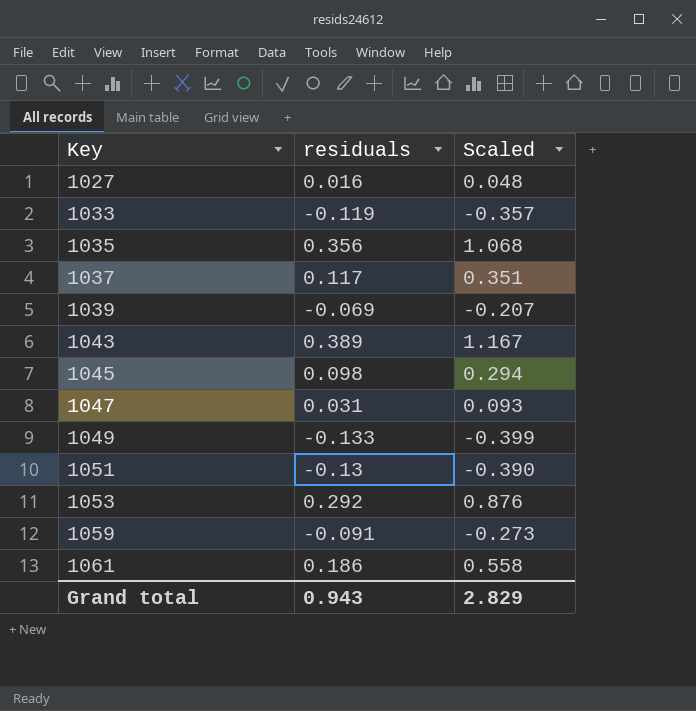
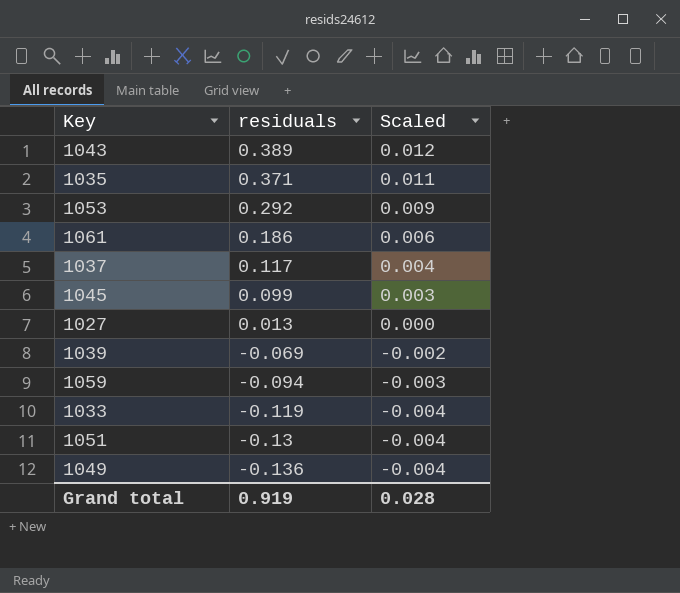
row order: Key ascending -> residuals descending
column Scaled | formula: [residuals] * 3 -> [residuals] * 0.03
row 1047: 0.031 | 0.093 -> none
1035 | residuals: 0.356 -> 0.371
1045 | residuals: 0.098 -> 0.099
1027 | residuals: 0.016 -> 0.013
1059 | residuals: -0.091 -> -0.094
1049 | residuals: -0.133 -> -0.136
Grand total | residuals: 0.943 -> 0.919
Grand total | Scaled: 2.829 -> 0.028

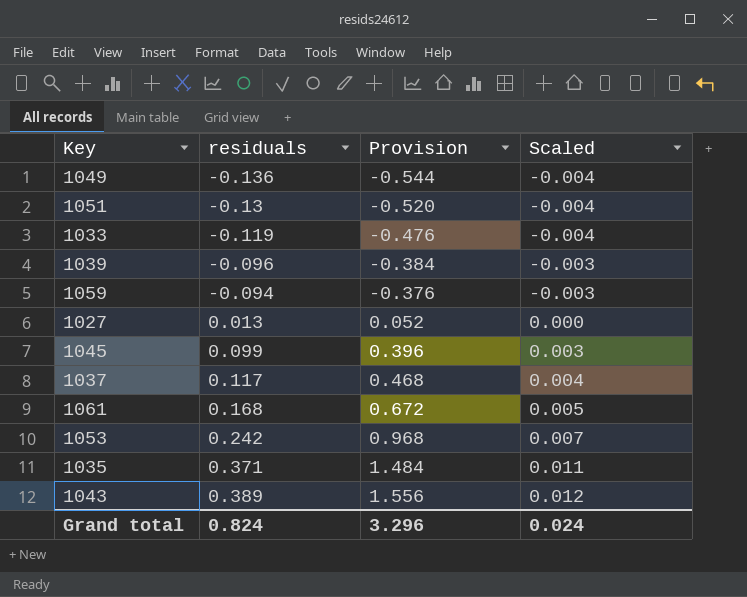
row order: residuals descending -> residuals ascending
column Provision | formula: none -> [residuals] * 4
1039 | residuals: -0.069 -> -0.096
1039 | Scaled: -0.002 -> -0.003
1061 | residuals: 0.186 -> 0.168
1061 | Scaled: 0.006 -> 0.005
1053 | residuals: 0.292 -> 0.242
1053 | Scaled: 0.009 -> 0.007
Grand total | residuals: 0.919 -> 0.824
Grand total | Scaled: 0.028 -> 0.024

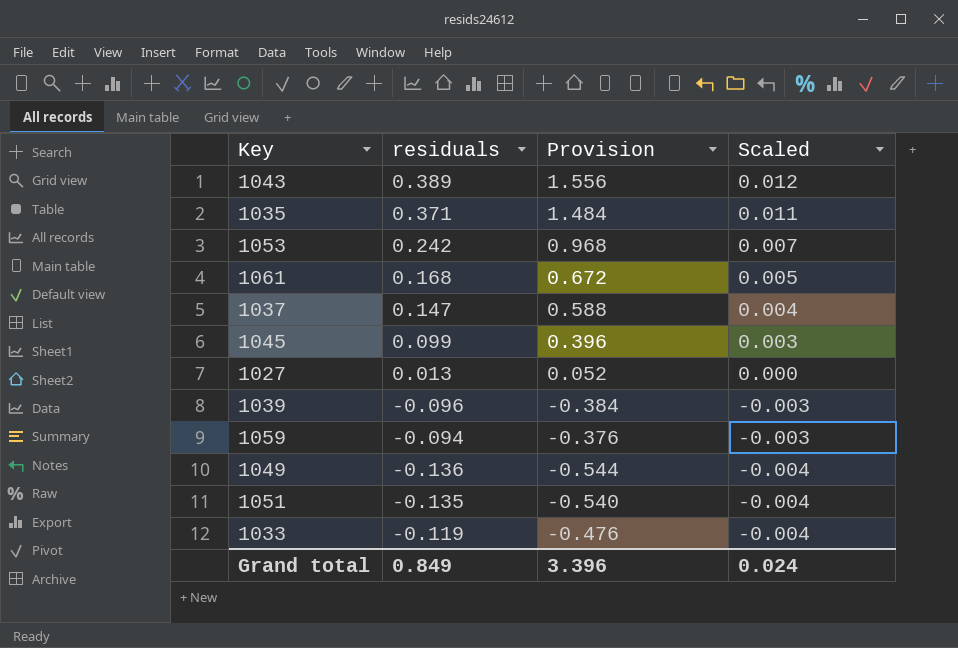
row order: residuals ascending -> Scaled descending
1037 | residuals: 0.117 -> 0.147
1037 | Provision: 0.468 -> 0.588
1051 | residuals: -0.13 -> -0.135
1051 | Provision: -0.520 -> -0.540
Grand total | residuals: 0.824 -> 0.849
Grand total | Provision: 3.296 -> 3.396

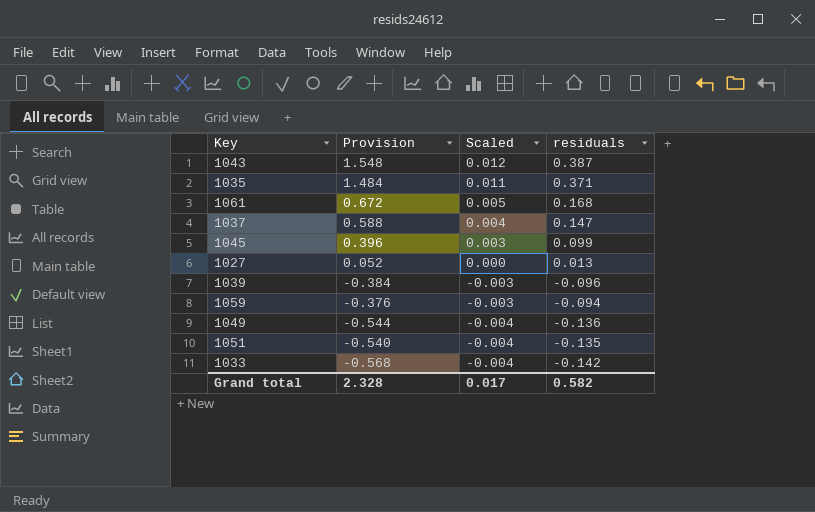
column residuals | position: 2 -> 4
row 1053: 0.242 | 0.968 | 0.007 -> none
1043 | Provision: 1.556 -> 1.548
1043 | residuals: 0.389 -> 0.387
1033 | Provision: -0.476 -> -0.568
1033 | residuals: -0.119 -> -0.142
Grand total | Provision: 3.396 -> 2.328
Grand total | Scaled: 0.024 -> 0.017
Grand total | residuals: 0.849 -> 0.582

